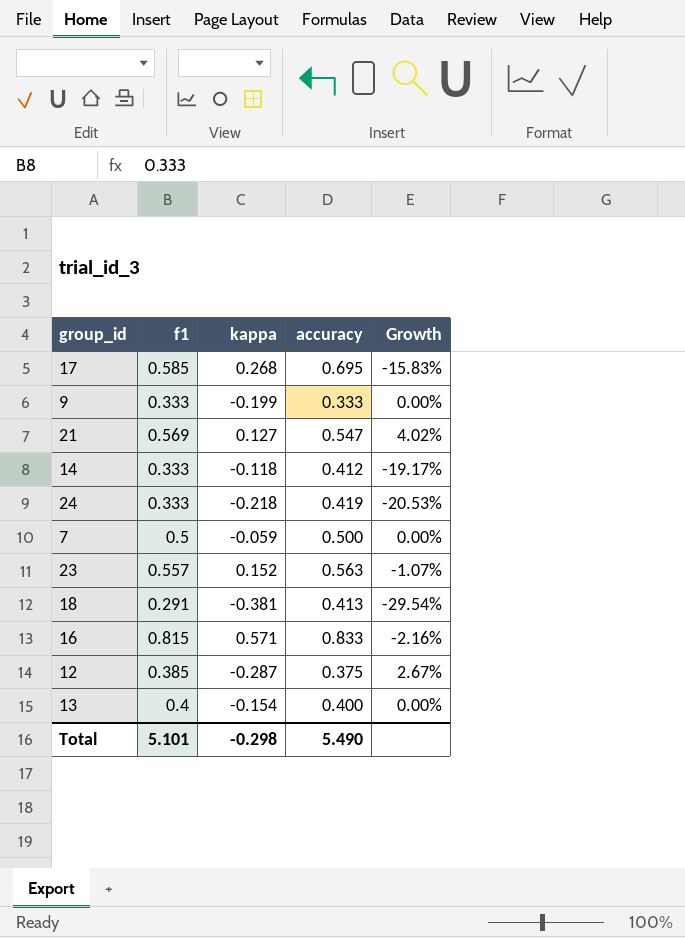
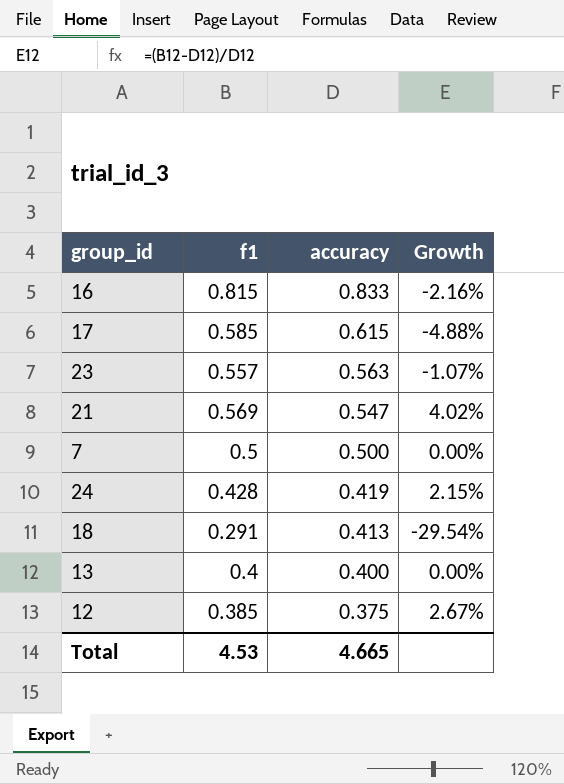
row order: none -> accuracy descending
column kappa | position: 3 -> none
row 9: 0.333 | -0.199 | 0.333 | 0.00% -> none
row 14: 0.333 | -0.118 | 0.412 | -19.17% -> none
17 | accuracy: 0.695 -> 0.615
17 | Growth: -15.83% -> -4.88%
24 | f1: 0.333 -> 0.428
24 | Growth: -20.53% -> 2.15%
Total | f1: 5.101 -> 4.53
Total | accuracy: 5.490 -> 4.665

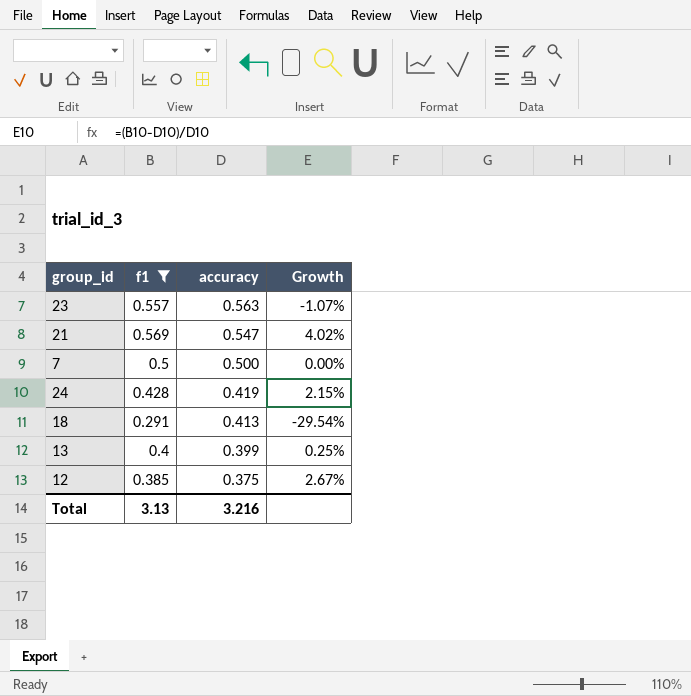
filter: none -> f1 <= 0.569
13 | accuracy: 0.400 -> 0.399
13 | Growth: 0.00% -> 0.25%
Total | f1: 4.53 -> 3.13
Total | accuracy: 4.665 -> 3.216

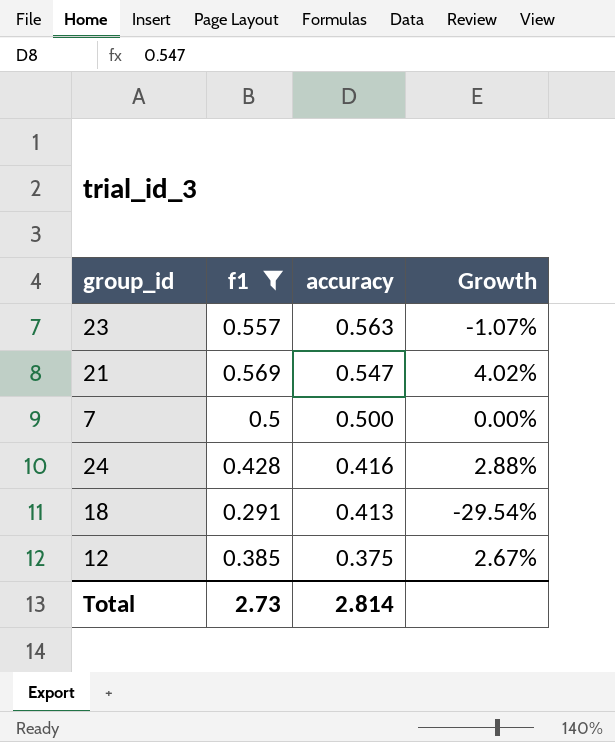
row 13: 0.4 | 0.399 | 0.25% -> none
24 | accuracy: 0.419 -> 0.416
24 | Growth: 2.15% -> 2.88%
Total | f1: 3.13 -> 2.73
Total | accuracy: 3.216 -> 2.814

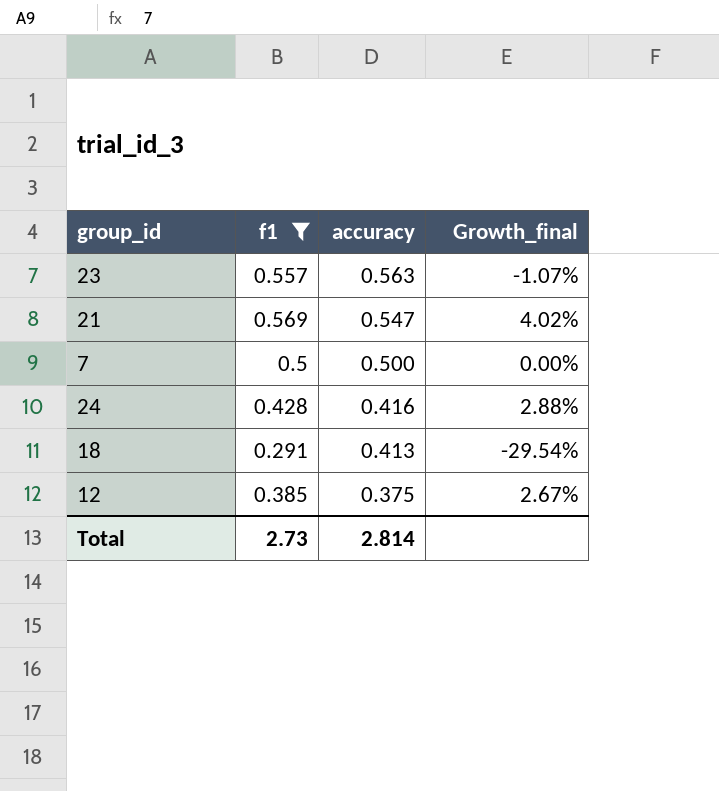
column name: Growth -> Growth_final

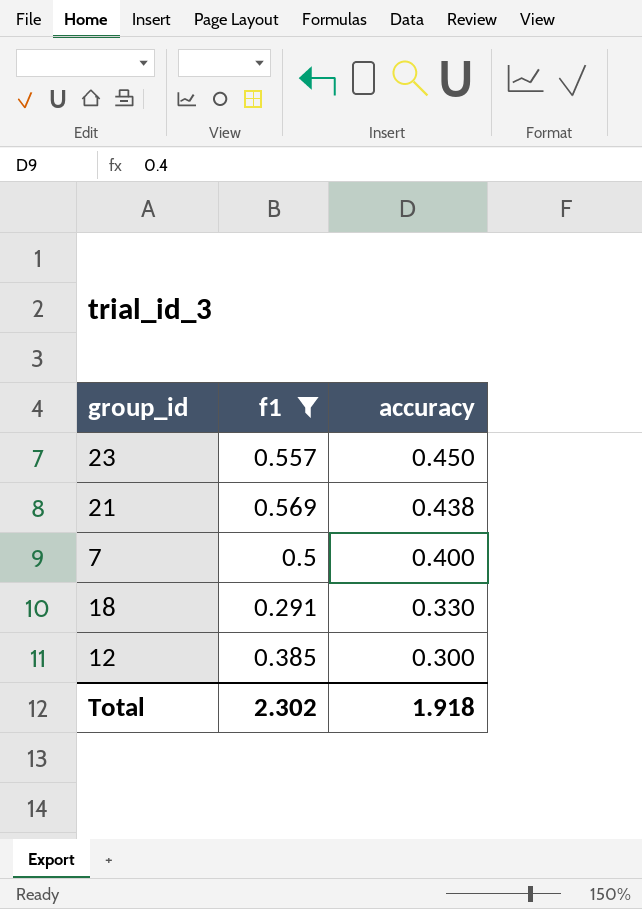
column Growth_final | formula: ([f1] - [accuracy]) / [accuracy] -> none
row 24: 0.428 | 0.416 | 2.88% -> none
23 | accuracy: 0.563 -> 0.450
21 | accuracy: 0.547 -> 0.438
7 | accuracy: 0.500 -> 0.400
18 | accuracy: 0.413 -> 0.330
12 | accuracy: 0.375 -> 0.300
Total | f1: 2.73 -> 2.302
Total | accuracy: 2.814 -> 1.918

